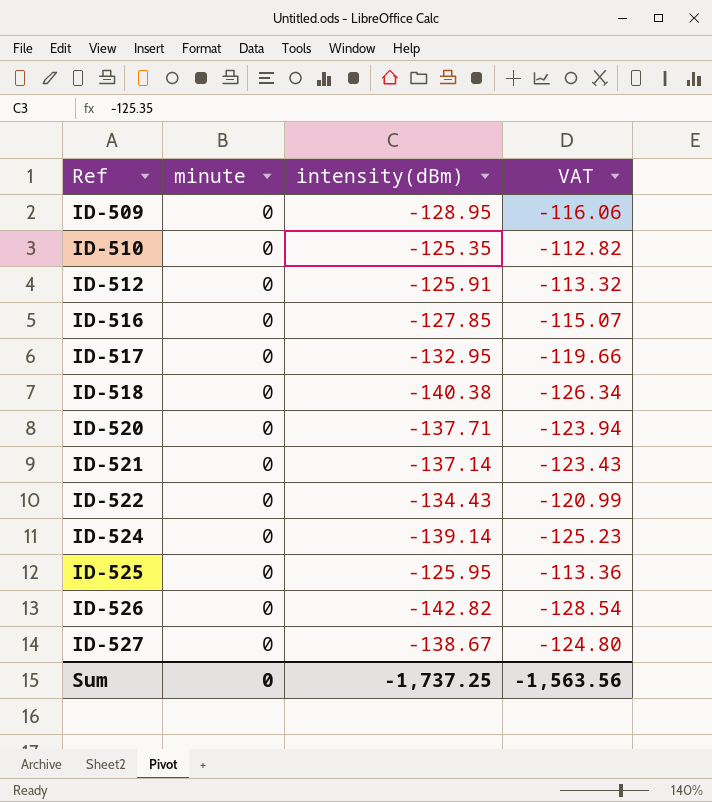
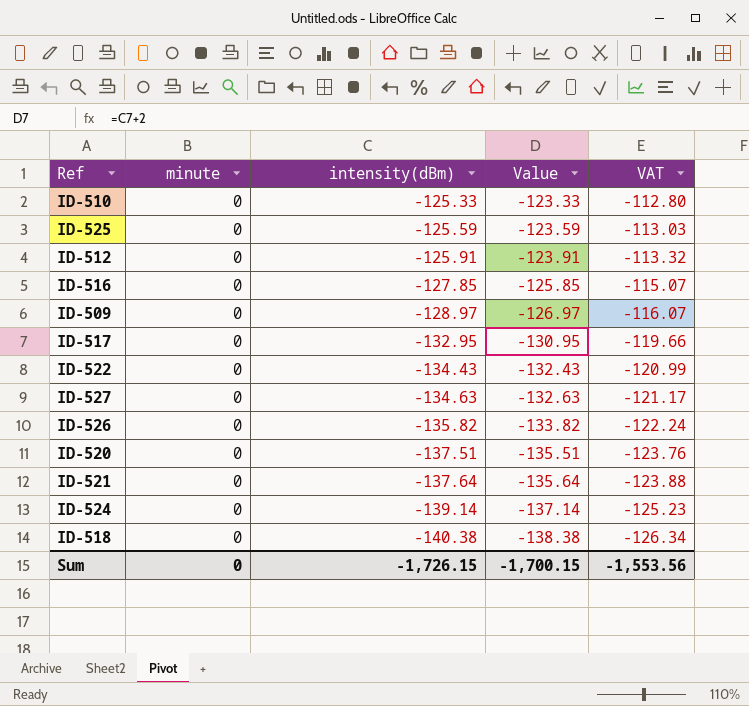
row order: Ref ascending -> intensity(dBm) descending
column Value | formula: none -> [intensity(dBm)] + 2
ID-510 | intensity(dBm): -125.35 -> -125.33
ID-510 | VAT: -112.82 -> -112.80
ID-525 | intensity(dBm): -125.95 -> -125.59
ID-525 | VAT: -113.36 -> -113.03
ID-509 | intensity(dBm): -128.95 -> -128.97
ID-509 | VAT: -116.06 -> -116.07
ID-527 | intensity(dBm): -138.67 -> -134.63
ID-527 | VAT: -124.80 -> -121.17
ID-526 | intensity(dBm): -142.82 -> -135.82
ID-526 | VAT: -128.54 -> -122.24
ID-520 | intensity(dBm): -137.71 -> -137.51
ID-520 | VAT: -123.94 -> -123.76
ID-521 | intensity(dBm): -137.14 -> -137.64
ID-521 | VAT: -123.43 -> -123.88
Sum | intensity(dBm): -1,737.25 -> -1,726.15
Sum | VAT: -1,563.56 -> -1,553.56

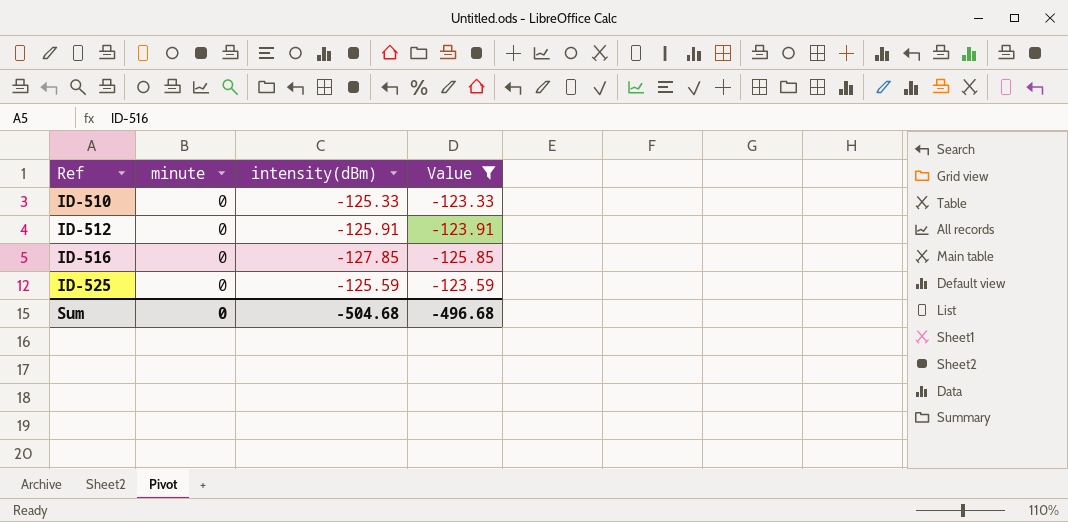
filter: none -> Value >= -125.85
row order: intensity(dBm) descending -> Ref ascending
column VAT | formula: [intensity(dBm)] * 0.9 -> none
Sum | intensity(dBm): -1,726.15 -> -504.68
Sum | Value: -1,700.15 -> -496.68

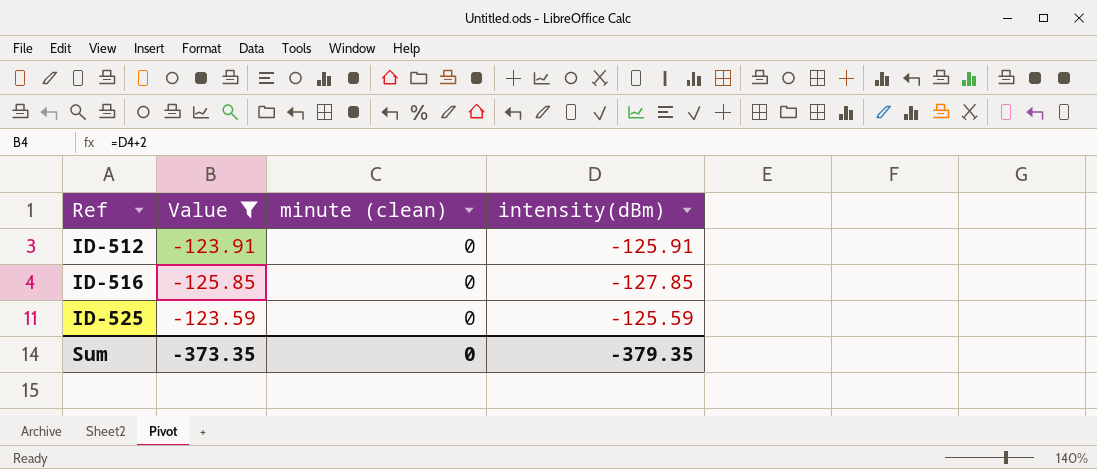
column Value | position: 4 -> 2
column name: minute -> minute (clean)
row ID-510: 0 | -125.33 | -123.33 -> none
Sum | Value: -496.68 -> -373.35
Sum | intensity(dBm): -504.68 -> -379.35

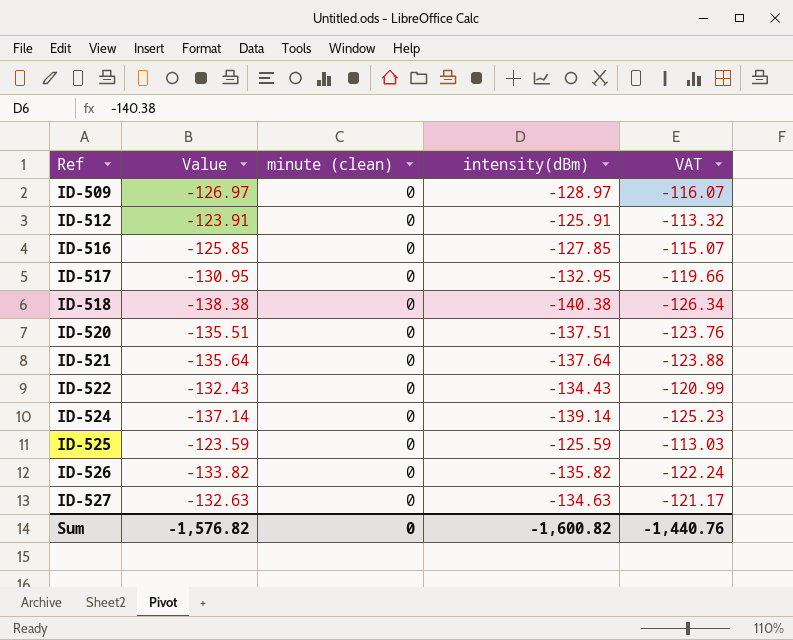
filter: Value >= -125.85 -> none
column VAT | formula: none -> [intensity(dBm)] * 0.9
Sum | Value: -373.35 -> -1,576.82
Sum | intensity(dBm): -379.35 -> -1,600.82

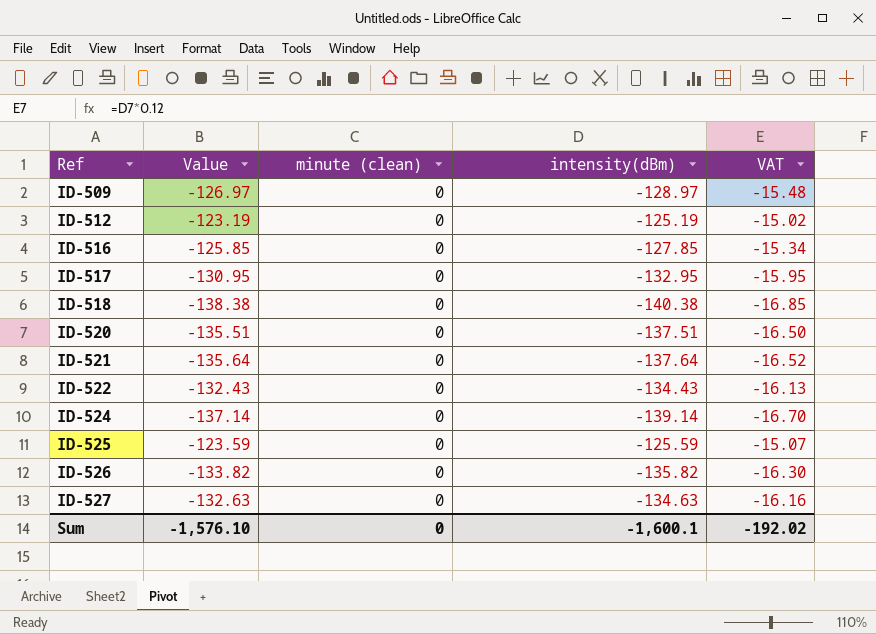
column VAT | formula: [intensity(dBm)] * 0.9 -> [intensity(dBm)] * 0.12
ID-512 | Value: -123.91 -> -123.19
ID-512 | intensity(dBm): -125.91 -> -125.19
Sum | Value: -1,576.82 -> -1,576.10
Sum | intensity(dBm): -1,600.82 -> -1,600.1
Sum | VAT: -1,440.76 -> -192.02

